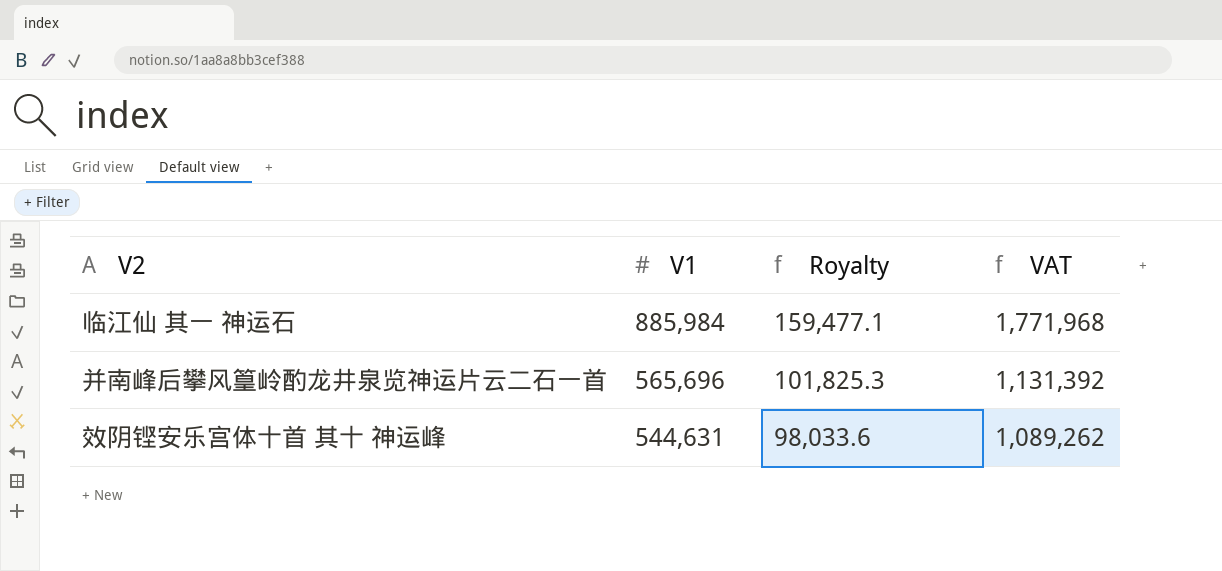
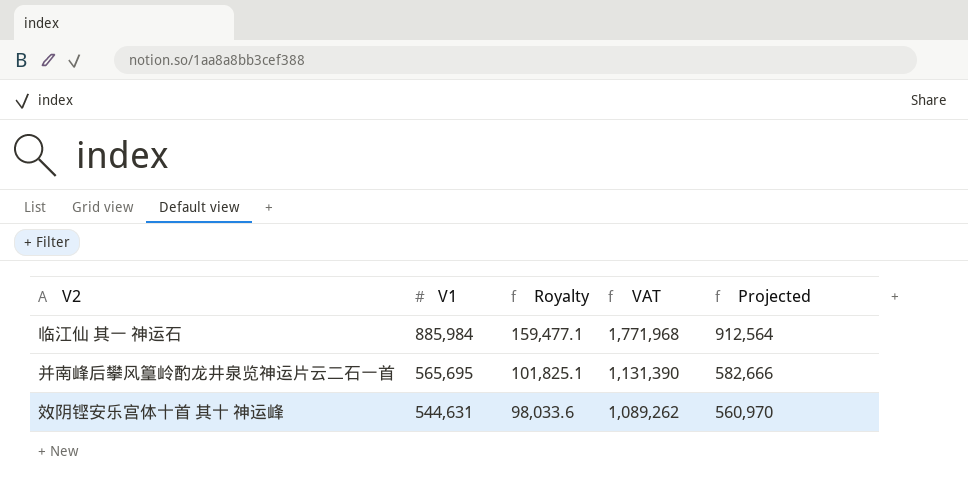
column Projected | formula: none -> [V1] * 1.03
并南峰后攀风篁岭酌龙井泉览神运片云二石一首 | V1: 565,696 -> 565,695
并南峰后攀风篁岭酌龙井泉览神运片云二石一首 | Royalty: 101,825.3 -> 101,825.1
并南峰后攀风篁岭酌龙井泉览神运片云二石一首 | VAT: 1,131,392 -> 1,131,390

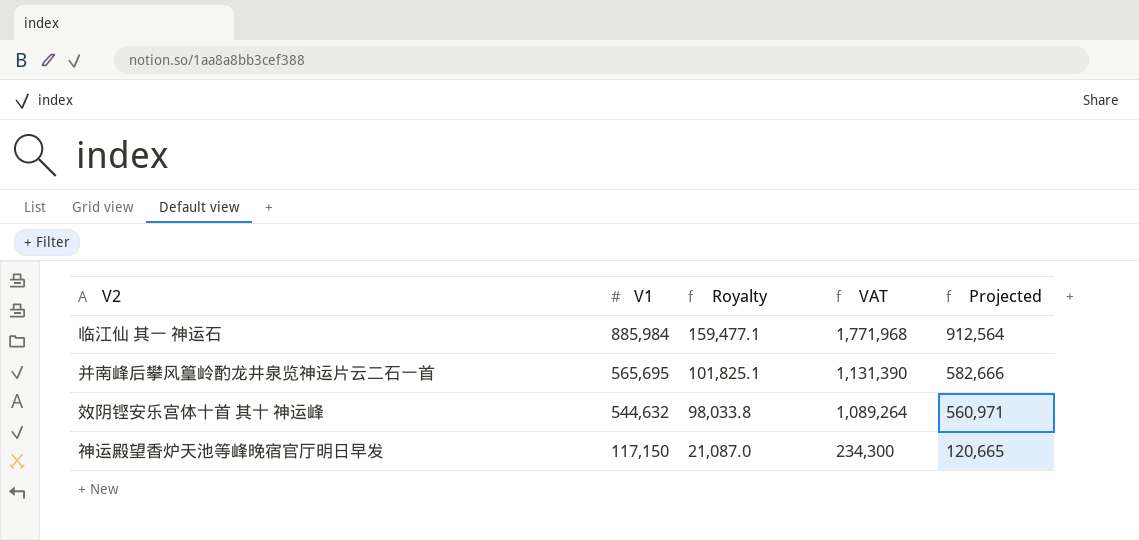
效阴铿安乐宫体十首 其十 神运峰 | V1: 544,631 -> 544,632
效阴铿安乐宫体十首 其十 神运峰 | Royalty: 98,033.6 -> 98,033.8
效阴铿安乐宫体十首 其十 神运峰 | VAT: 1,089,262 -> 1,089,264
效阴铿安乐宫体十首 其十 神运峰 | Projected: 560,970 -> 560,971
row 神运殿望香炉天池等峰晚宿官厅明日早发: none -> 117,150 | 21,087.0 | 234,300 | 120,665

